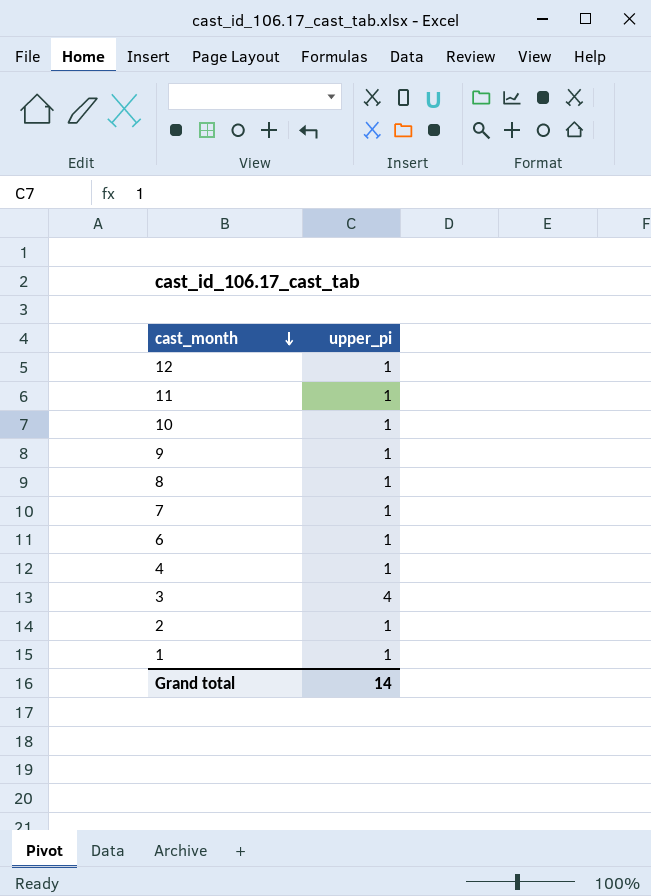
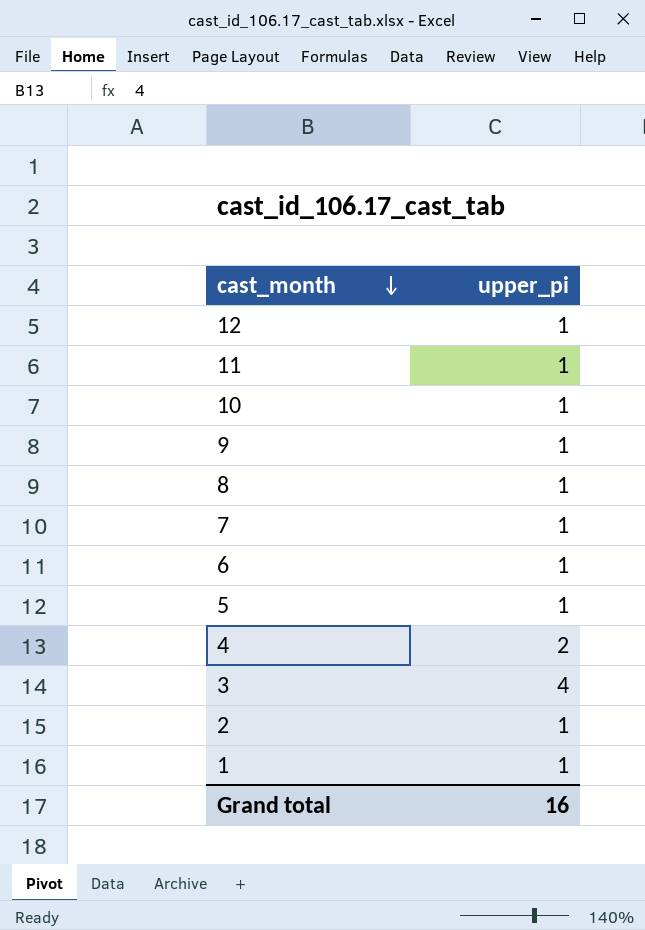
row 5: none -> 1
4 | upper_pi: 1 -> 2
Grand total | upper_pi: 14 -> 16

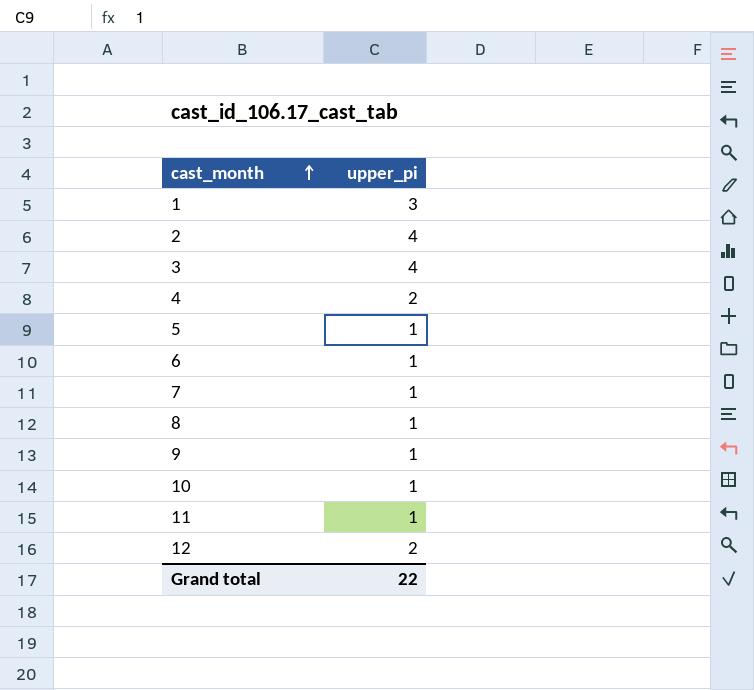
row order: cast_month descending -> cast_month ascending
1 | upper_pi: 1 -> 3
2 | upper_pi: 1 -> 4
12 | upper_pi: 1 -> 2
Grand total | upper_pi: 16 -> 22

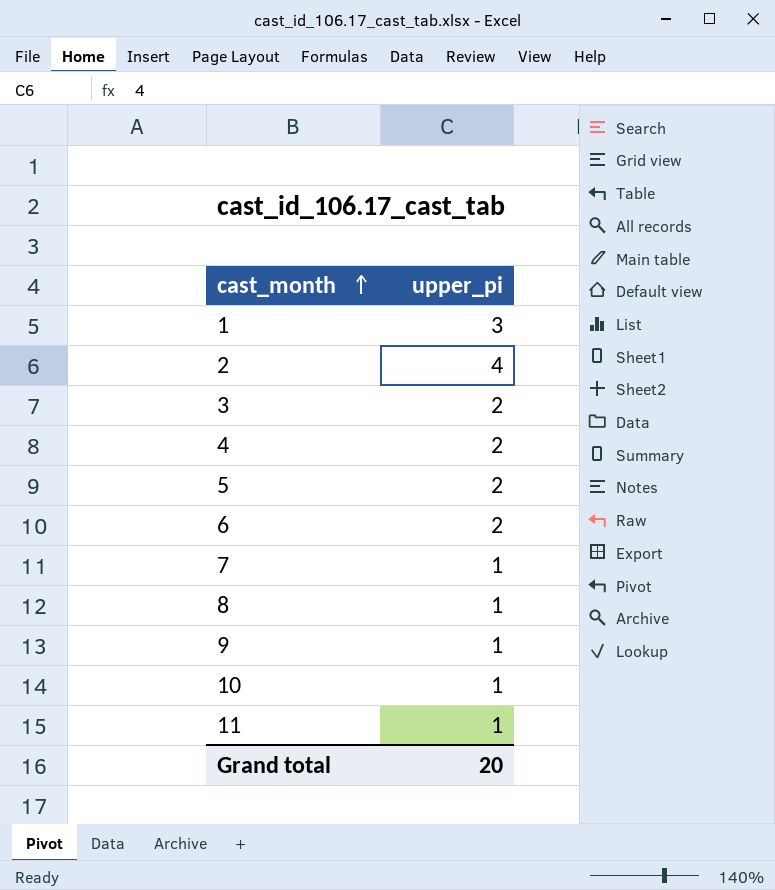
row 12: 2 -> none
3 | upper_pi: 4 -> 2
5 | upper_pi: 1 -> 2
6 | upper_pi: 1 -> 2
Grand total | upper_pi: 22 -> 20

